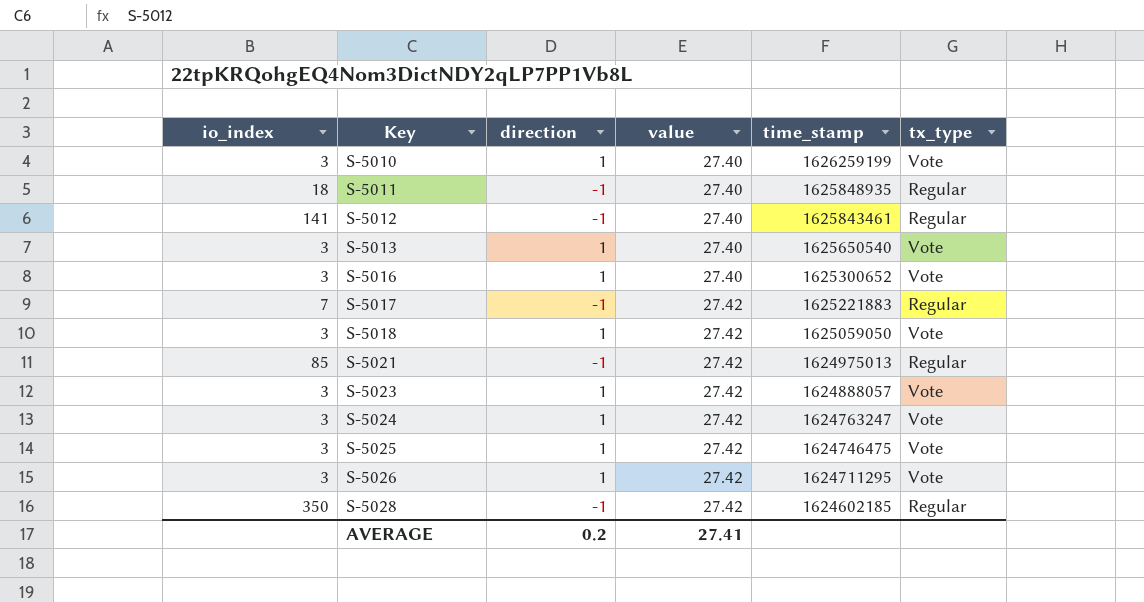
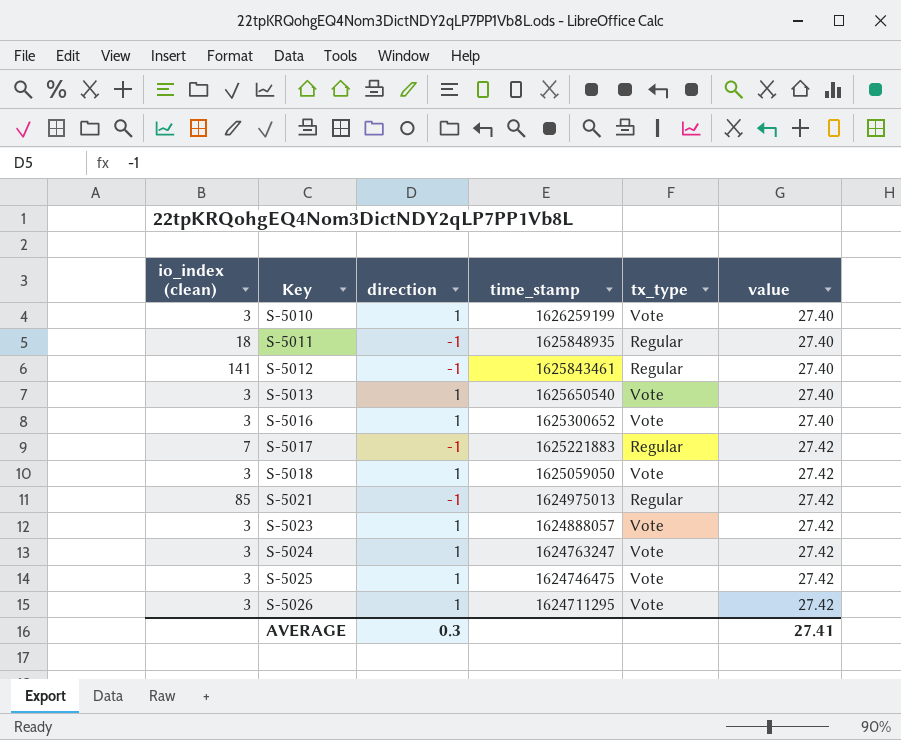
column name: io_index -> io_index (clean)
column value | position: 4 -> 6
row S-5028: 350 | -1 | 27.42 | 1624602185 | Regular -> none
AVERAGE | direction: 0.2 -> 0.3

